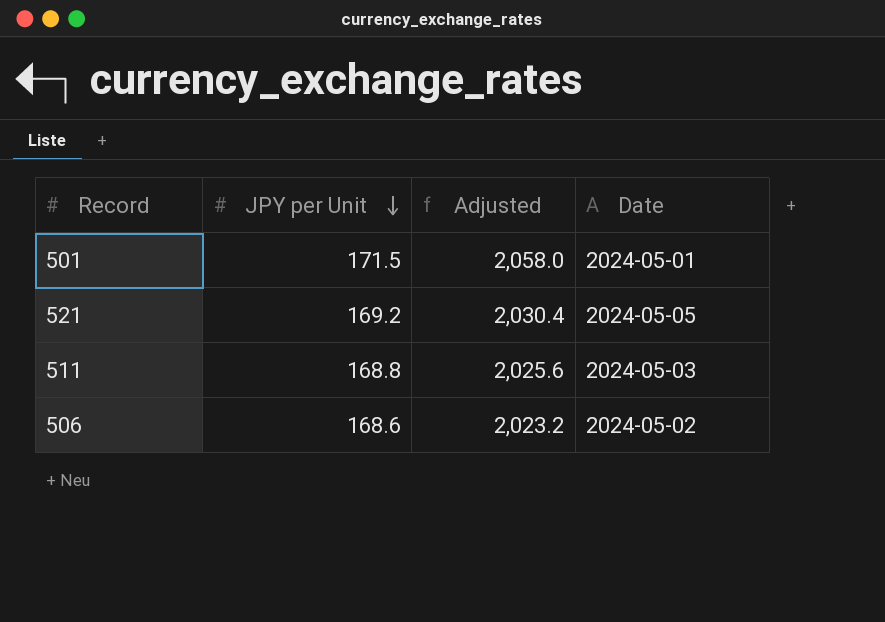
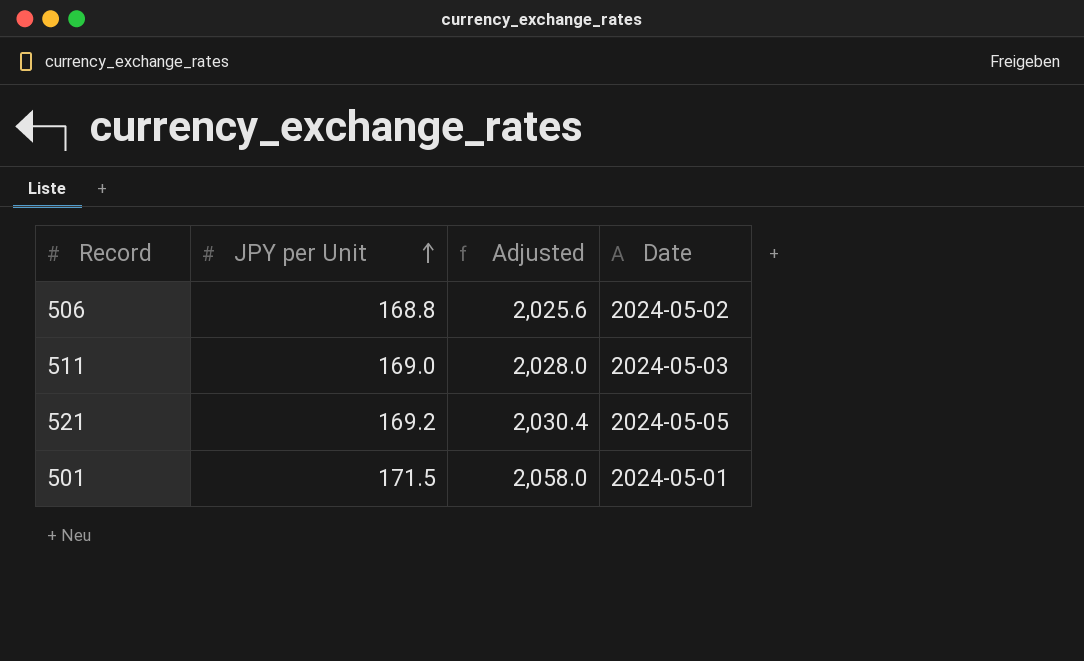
row order: JPY per Unit descending -> JPY per Unit ascending
506 | JPY per Unit: 168.6 -> 168.8
506 | Adjusted: 2,023.2 -> 2,025.6
511 | JPY per Unit: 168.8 -> 169.0
511 | Adjusted: 2,025.6 -> 2,028.0

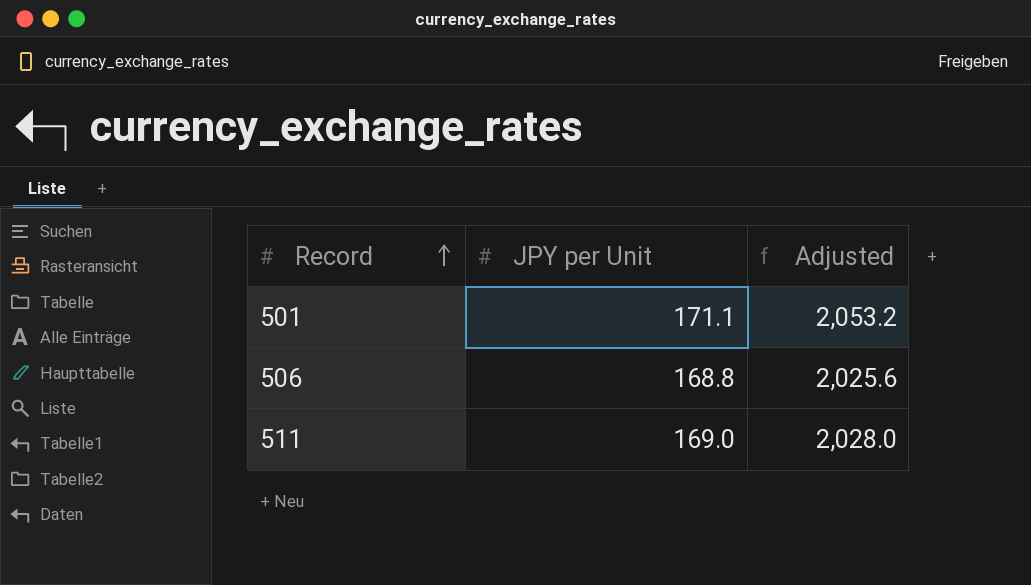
row order: JPY per Unit ascending -> Record ascending
column Date | position: 4 -> none
row 521: 169.2 | 2,030.4 | 2024-05-05 -> none
501 | JPY per Unit: 171.5 -> 171.1
501 | Adjusted: 2,058.0 -> 2,053.2

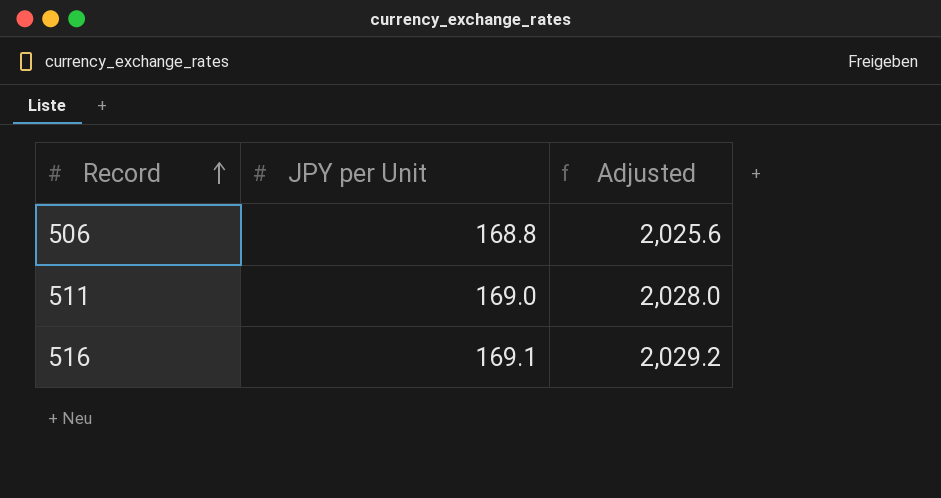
row 501: 171.1 | 2,053.2 -> none
row 516: none -> 169.1 | 2,029.2

